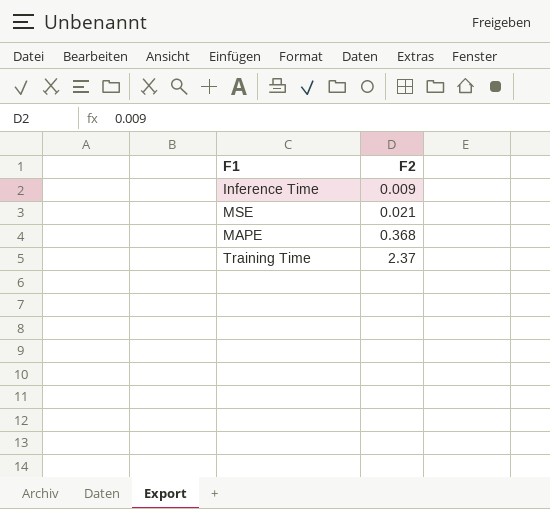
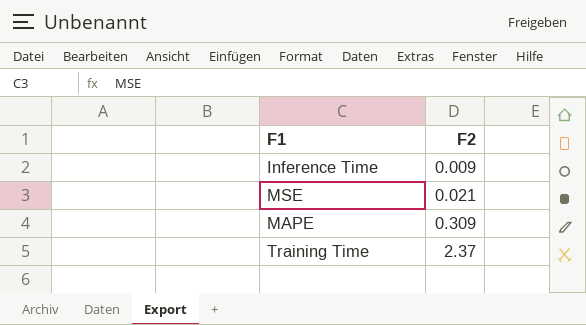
MAPE | F2: 0.368 -> 0.309

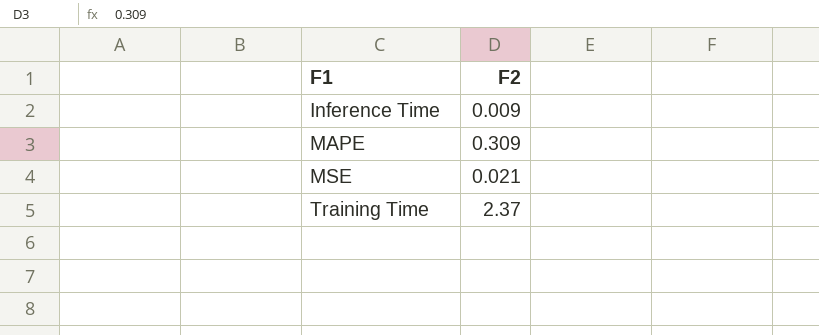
row order: F2 ascending -> F1 ascending

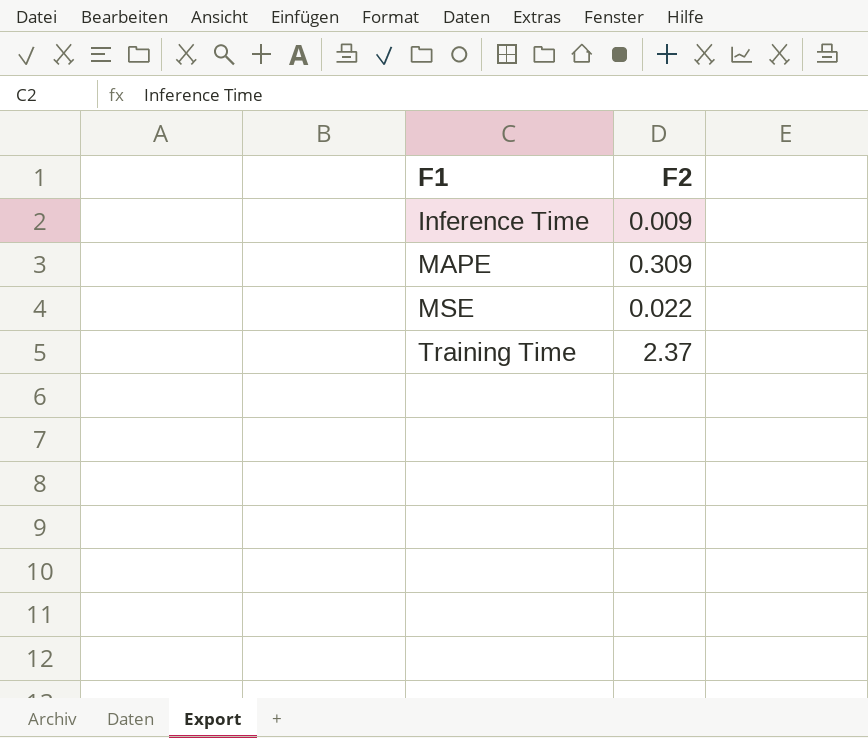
MSE | F2: 0.021 -> 0.022

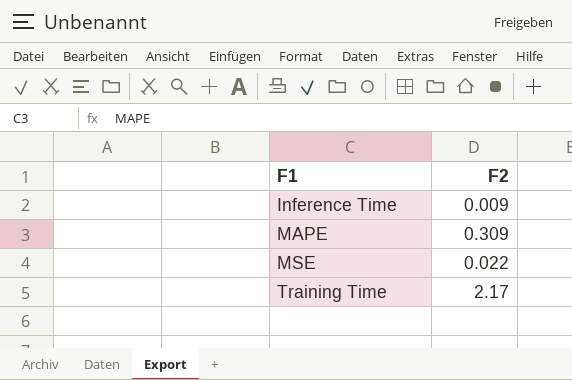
Training Time | F2: 2.37 -> 2.17

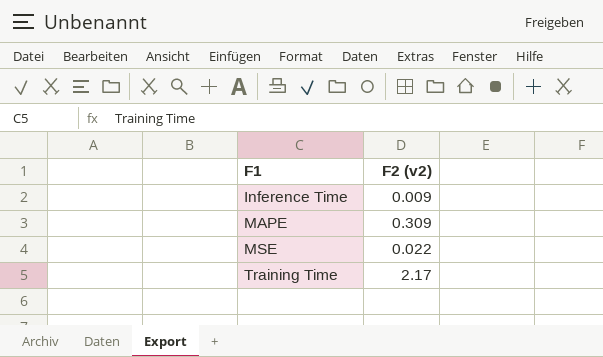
column name: F2 -> F2 (v2)

